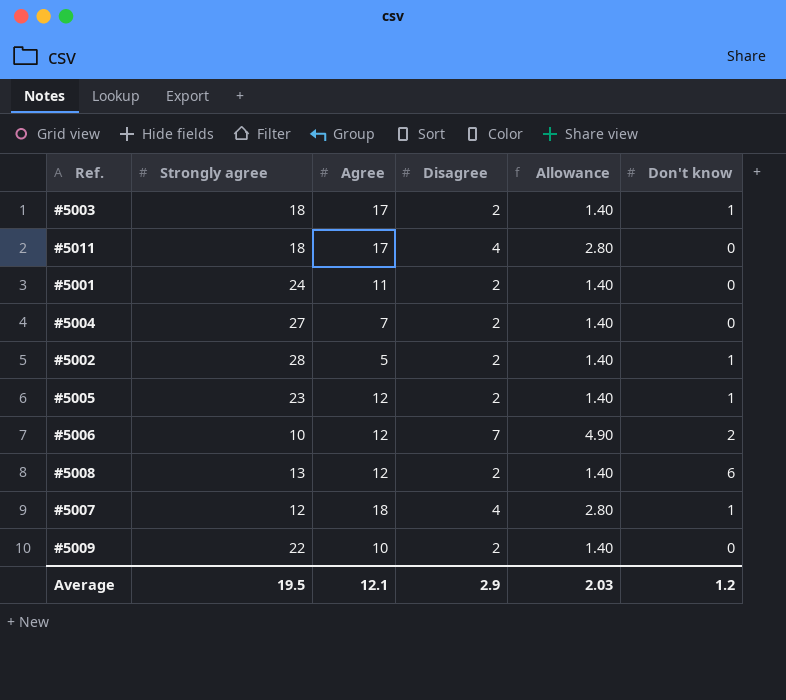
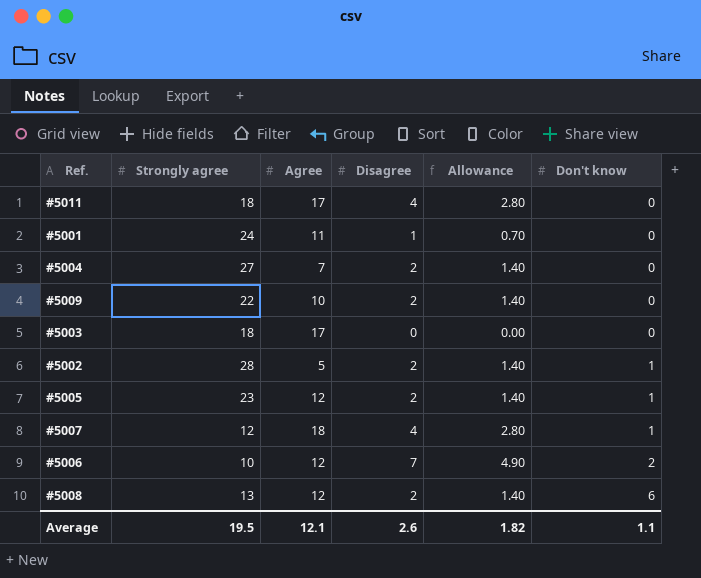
row order: none -> Don't know ascending
#5001 | Disagree: 2 -> 1
#5001 | Allowance: 1.40 -> 0.70
#5003 | Disagree: 2 -> 0
#5003 | Allowance: 1.40 -> 0.00
#5003 | Don't know: 1 -> 0
Average | Disagree: 2.9 -> 2.6
Average | Allowance: 2.03 -> 1.82
Average | Don't know: 1.2 -> 1.1

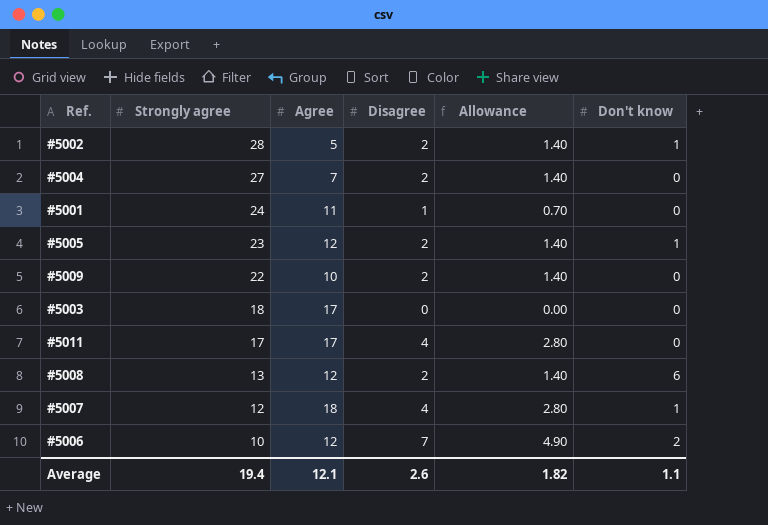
row order: Don't know ascending -> Strongly agree descending
#5011 | Strongly agree: 18 -> 17
Average | Strongly agree: 19.5 -> 19.4

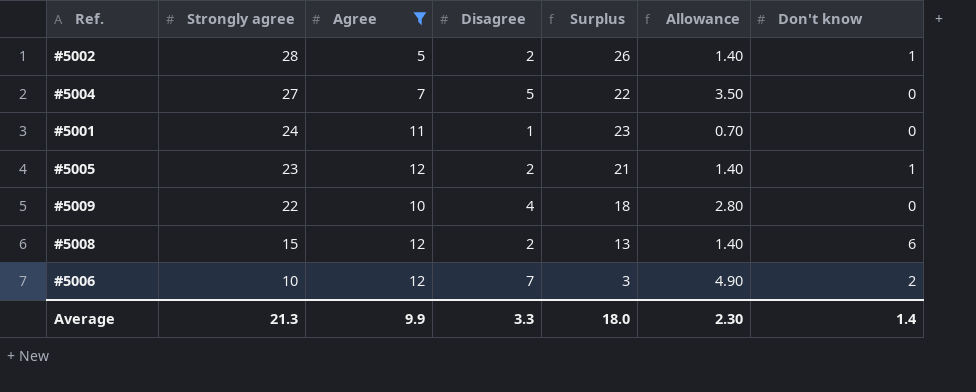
filter: none -> Agree <= 12
column Surplus | formula: none -> [Strongly agree] - [Disagree]
#5004 | Disagree: 2 -> 5
#5004 | Allowance: 1.40 -> 3.50
#5009 | Disagree: 2 -> 4
#5009 | Allowance: 1.40 -> 2.80
#5008 | Strongly agree: 13 -> 15
Average | Strongly agree: 19.4 -> 21.3
Average | Agree: 12.1 -> 9.9
Average | Disagree: 2.6 -> 3.3
Average | Allowance: 1.82 -> 2.30
Average | Don't know: 1.1 -> 1.4

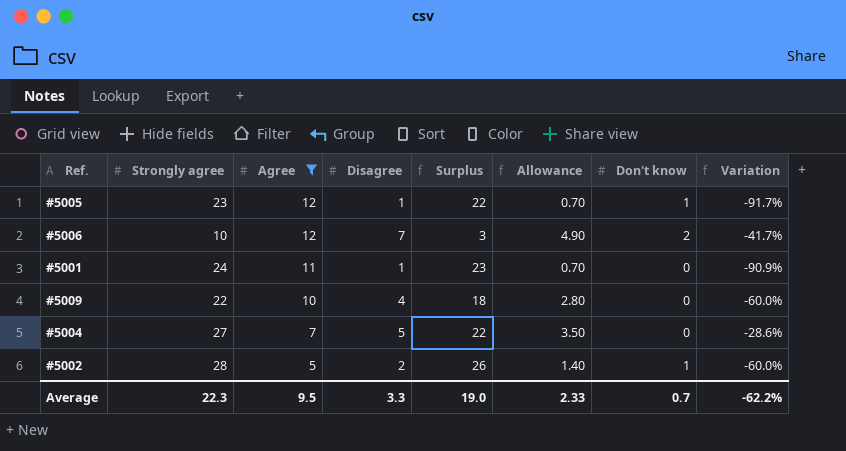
row order: Strongly agree descending -> Agree descending
column Variation | formula: none -> ([Disagree] - [Agree]) / [Agree]
row #5008: 15 | 12 | 2 | 13 | 1.40 | 6 -> none
#5005 | Disagree: 2 -> 1
#5005 | Surplus: 21 -> 22
#5005 | Allowance: 1.40 -> 0.70
Average | Strongly agree: 21.3 -> 22.3
Average | Agree: 9.9 -> 9.5
Average | Surplus: 18.0 -> 19.0
Average | Allowance: 2.30 -> 2.33
Average | Don't know: 1.4 -> 0.7

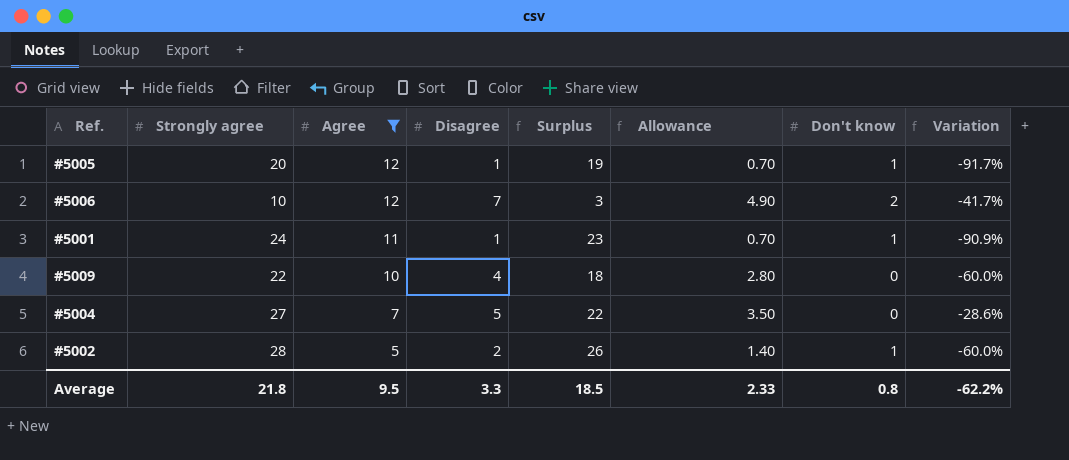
#5005 | Strongly agree: 23 -> 20
#5005 | Surplus: 22 -> 19
#5001 | Don't know: 0 -> 1
Average | Strongly agree: 22.3 -> 21.8
Average | Surplus: 19.0 -> 18.5
Average | Don't know: 0.7 -> 0.8

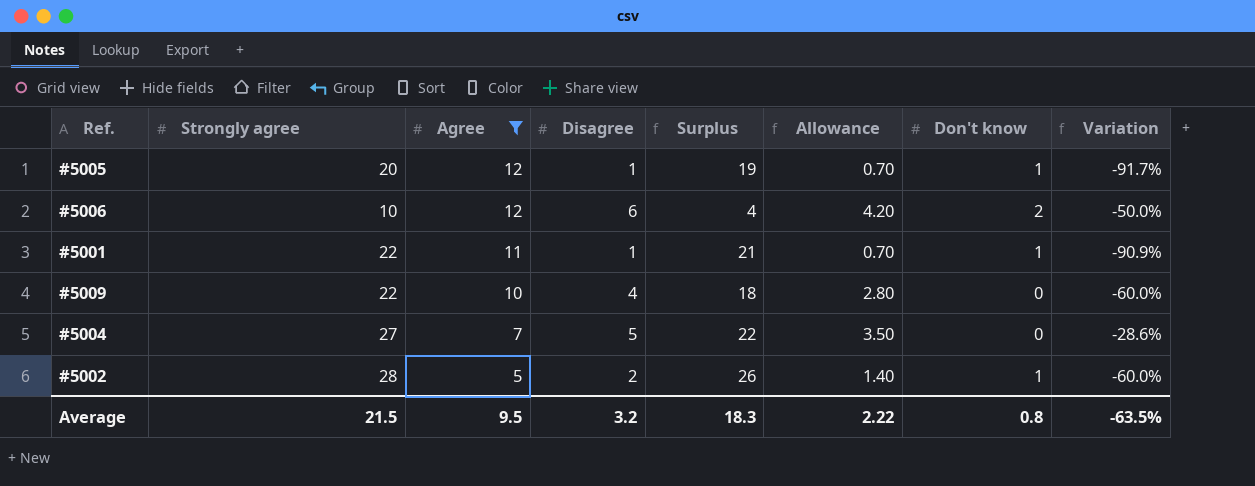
#5006 | Disagree: 7 -> 6
#5006 | Surplus: 3 -> 4
#5006 | Allowance: 4.90 -> 4.20
#5006 | Variation: -41.7% -> -50.0%
#5001 | Strongly agree: 24 -> 22
#5001 | Surplus: 23 -> 21
Average | Strongly agree: 21.8 -> 21.5
Average | Disagree: 3.3 -> 3.2
Average | Surplus: 18.5 -> 18.3
Average | Allowance: 2.33 -> 2.22
Average | Variation: -62.2% -> -63.5%

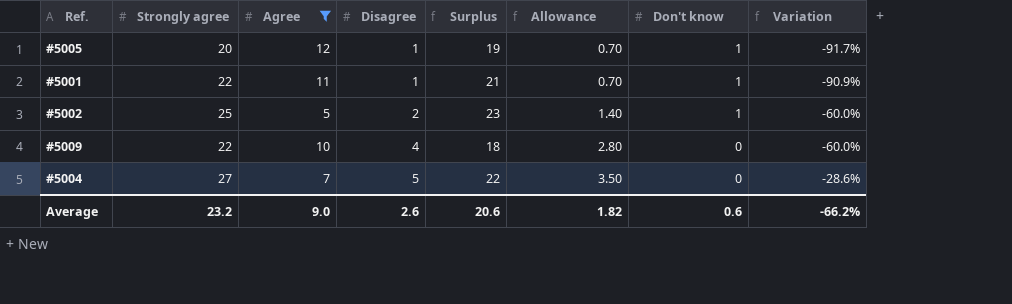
row order: Agree descending -> Disagree ascending
row #5006: 10 | 12 | 6 | 4 | 4.20 | 2 | -50.0% -> none
#5002 | Strongly agree: 28 -> 25
#5002 | Surplus: 26 -> 23
Average | Strongly agree: 21.5 -> 23.2
Average | Agree: 9.5 -> 9.0
Average | Disagree: 3.2 -> 2.6
Average | Surplus: 18.3 -> 20.6
Average | Allowance: 2.22 -> 1.82
Average | Don't know: 0.8 -> 0.6
Average | Variation: -63.5% -> -66.2%

